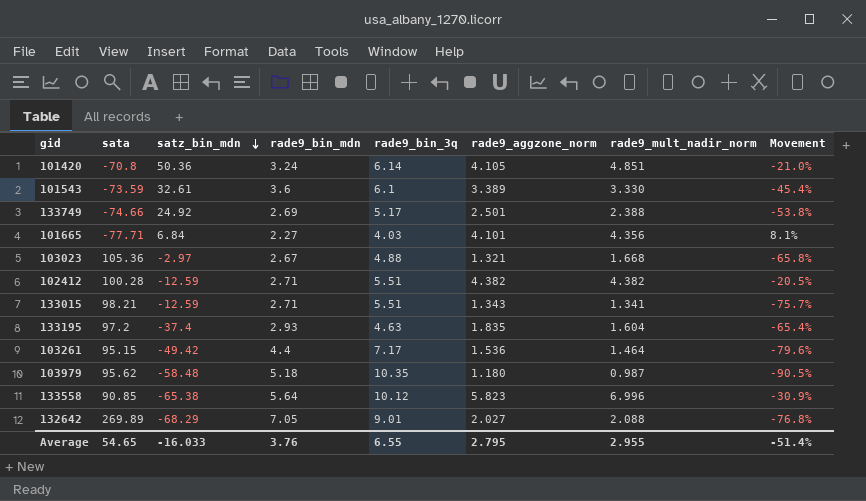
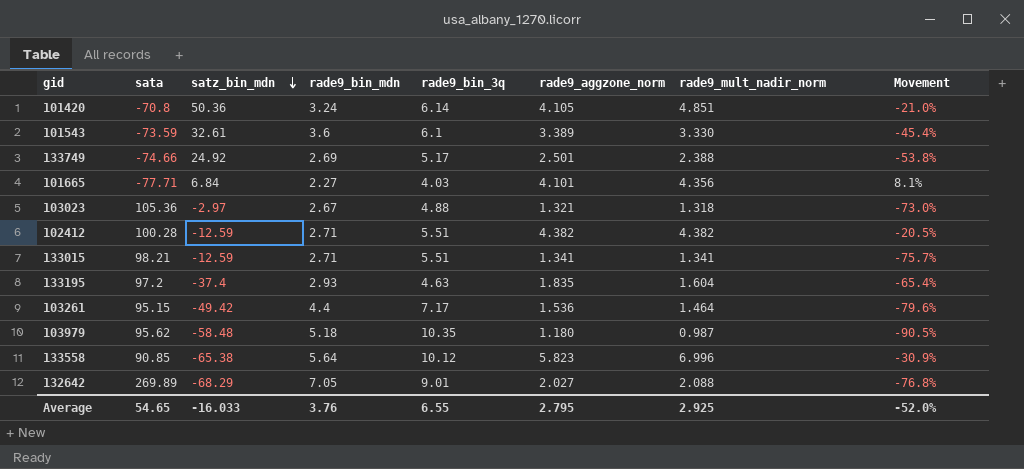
103023 | rade9_mult_nadir_norm: 1.668 -> 1.318
103023 | Movement: -65.8% -> -73.0%
133015 | rade9_aggzone_norm: 1.343 -> 1.341
Average | rade9_mult_nadir_norm: 2.955 -> 2.925
Average | Movement: -51.4% -> -52.0%

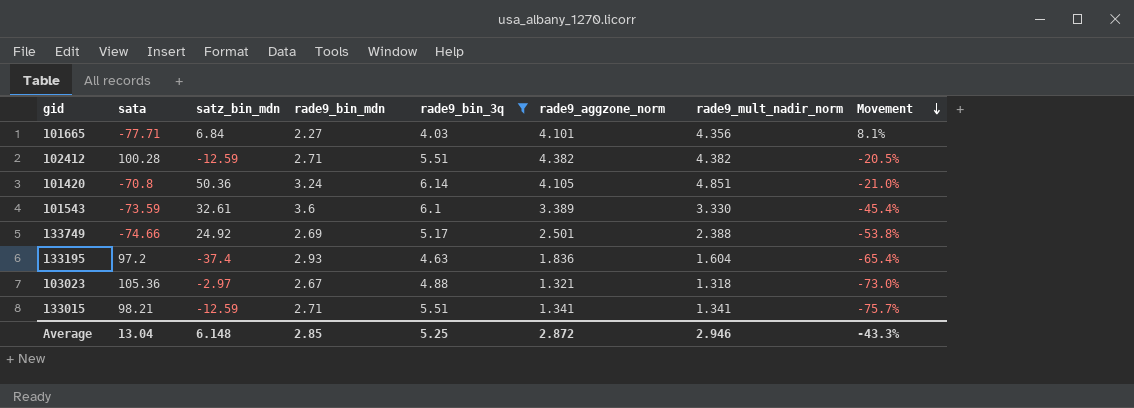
filter: none -> rade9_bin_3q <= 6.14
row order: satz_bin_mdn descending -> Movement descending
133195 | rade9_aggzone_norm: 1.835 -> 1.836
Average | sata: 54.65 -> 13.04
Average | satz_bin_mdn: -16.033 -> 6.148
Average | rade9_bin_mdn: 3.76 -> 2.85
Average | rade9_bin_3q: 6.55 -> 5.25
Average | rade9_aggzone_norm: 2.795 -> 2.872
Average | rade9_mult_nadir_norm: 2.925 -> 2.946
Average | Movement: -52.0% -> -43.3%

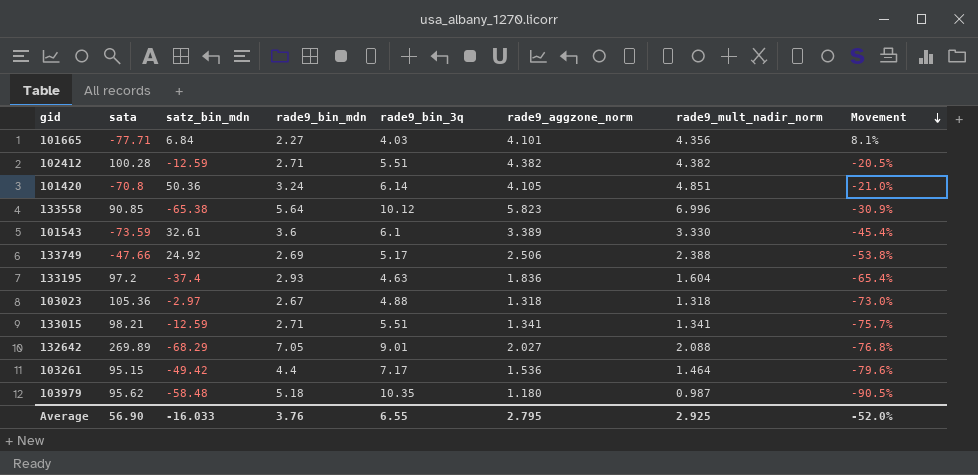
filter: rade9_bin_3q <= 6.14 -> none
133749 | sata: -74.66 -> -47.66
133749 | rade9_aggzone_norm: 2.501 -> 2.506
103023 | rade9_aggzone_norm: 1.321 -> 1.318
Average | sata: 13.04 -> 56.90
Average | satz_bin_mdn: 6.148 -> -16.033
Average | rade9_bin_mdn: 2.85 -> 3.76
Average | rade9_bin_3q: 5.25 -> 6.55
Average | rade9_aggzone_norm: 2.872 -> 2.795
Average | rade9_mult_nadir_norm: 2.946 -> 2.925
Average | Movement: -43.3% -> -52.0%

